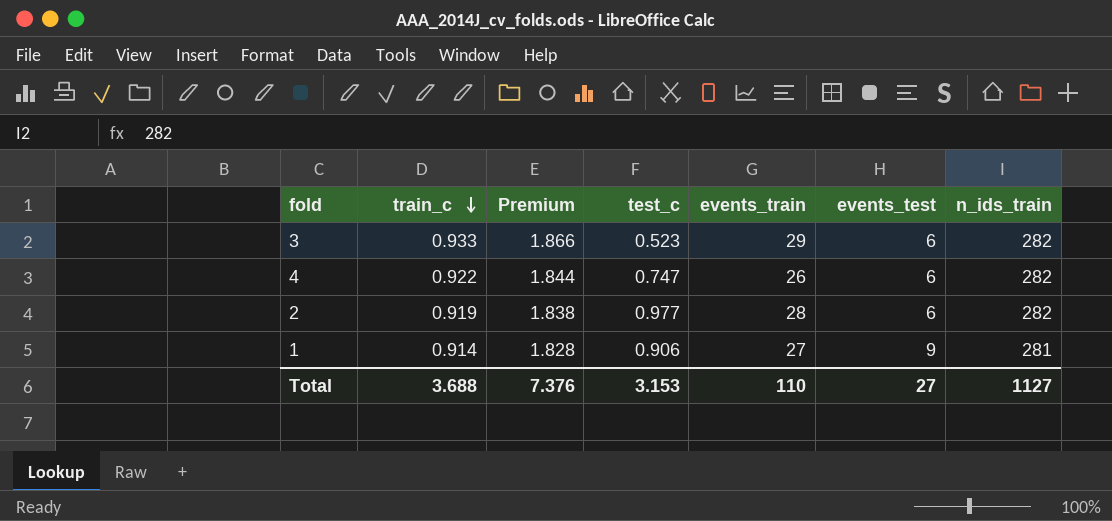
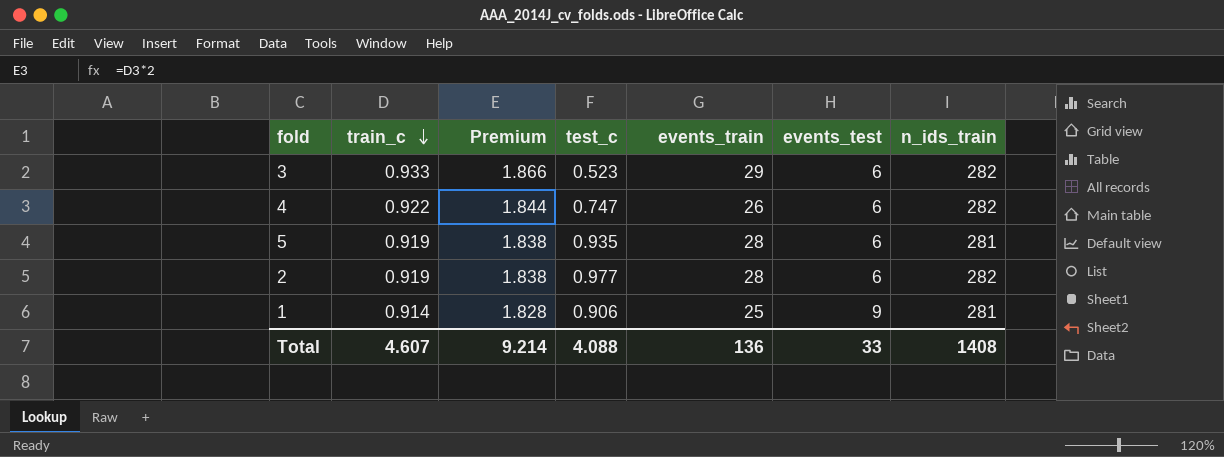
row 5: none -> 0.919 | 1.838 | 0.935 | 28 | 6 | 281
1 | events_train: 27 -> 25
Total | train_c: 3.688 -> 4.607
Total | Premium: 7.376 -> 9.214
Total | test_c: 3.153 -> 4.088
Total | events_train: 110 -> 136
Total | events_test: 27 -> 33
Total | n_ids_train: 1127 -> 1408

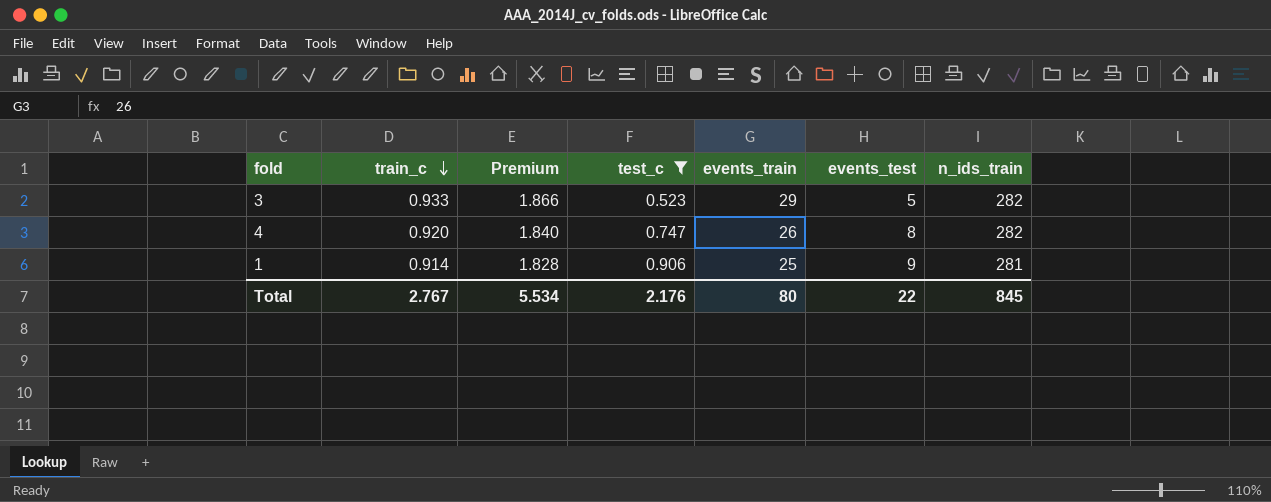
filter: none -> test_c <= 0.906
3 | events_test: 6 -> 5
4 | train_c: 0.922 -> 0.920
4 | Premium: 1.844 -> 1.840
4 | events_test: 6 -> 8
Total | train_c: 4.607 -> 2.767
Total | Premium: 9.214 -> 5.534
Total | test_c: 4.088 -> 2.176
Total | events_train: 136 -> 80
Total | events_test: 33 -> 22
Total | n_ids_train: 1408 -> 845

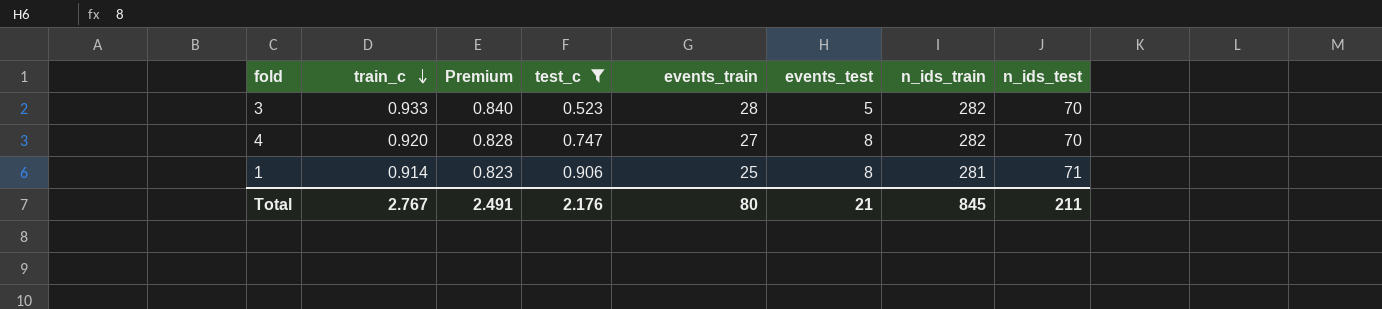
column Premium | formula: [train_c] * 2 -> [train_c] * 0.9
column n_ids_test | position: none -> 8
3 | events_train: 29 -> 28
4 | events_train: 26 -> 27
1 | events_test: 9 -> 8
Total | Premium: 5.534 -> 2.491
Total | events_test: 22 -> 21

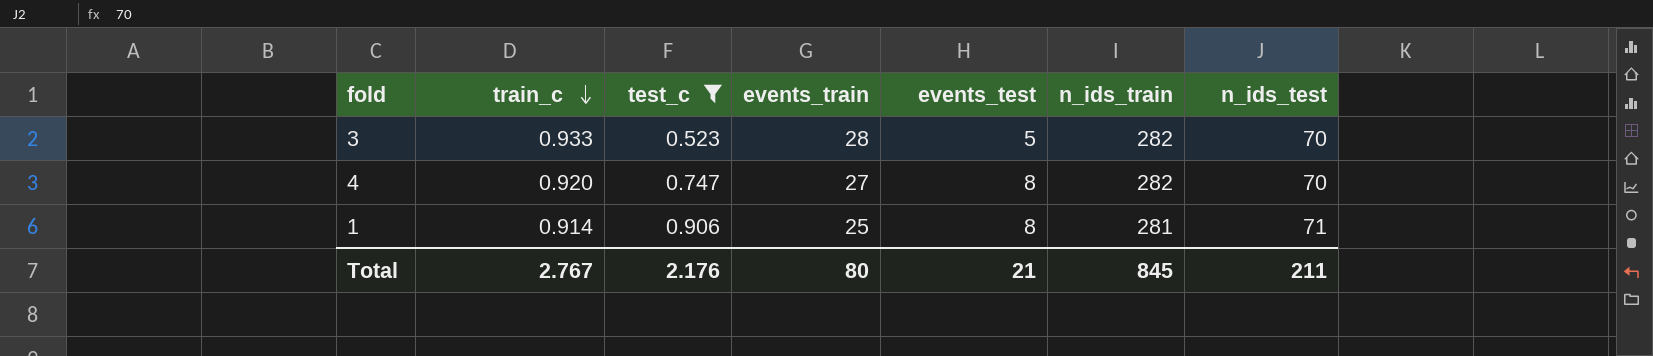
column Premium | formula: [train_c] * 0.9 -> none

